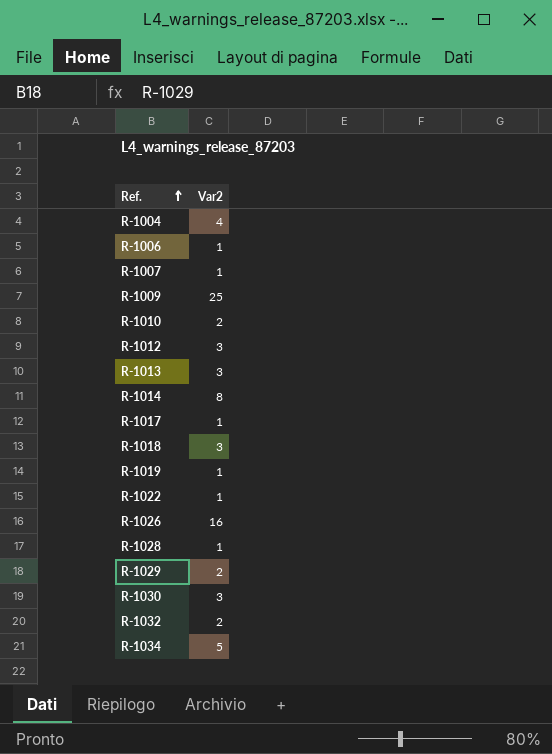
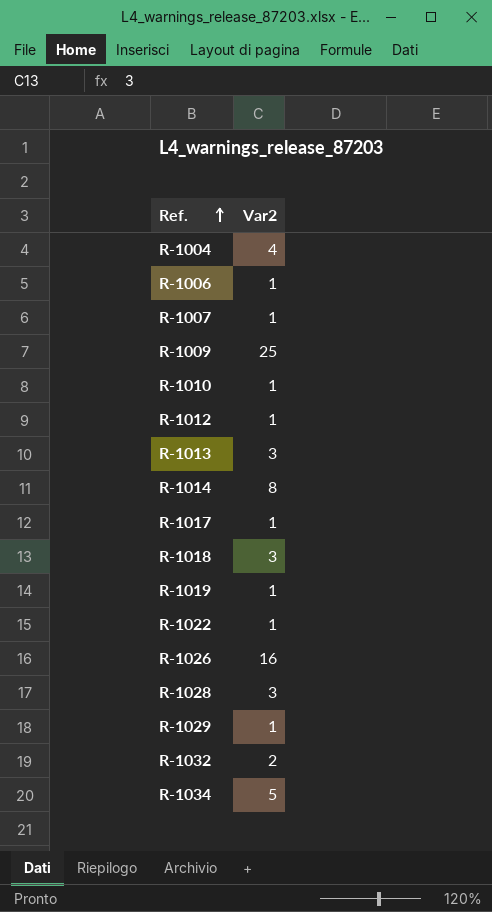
row R-1030: 3 -> none
R-1010 | Var2: 2 -> 1
R-1012 | Var2: 3 -> 1
R-1028 | Var2: 1 -> 3
R-1029 | Var2: 2 -> 1

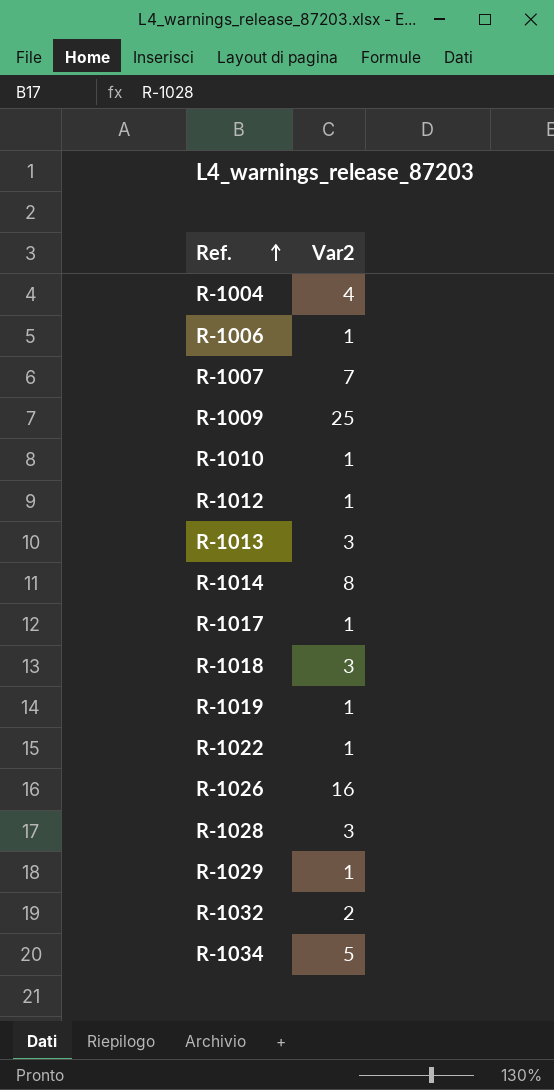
R-1007 | Var2: 1 -> 7

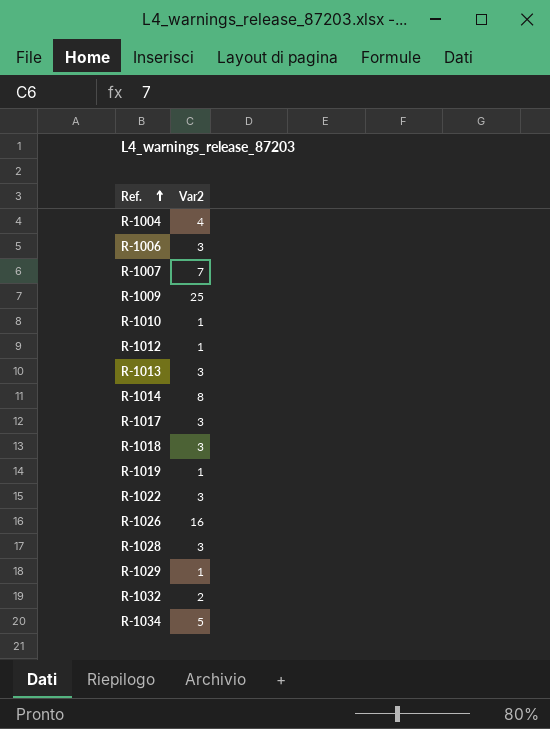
R-1006 | Var2: 1 -> 3
R-1017 | Var2: 1 -> 3
R-1022 | Var2: 1 -> 3

